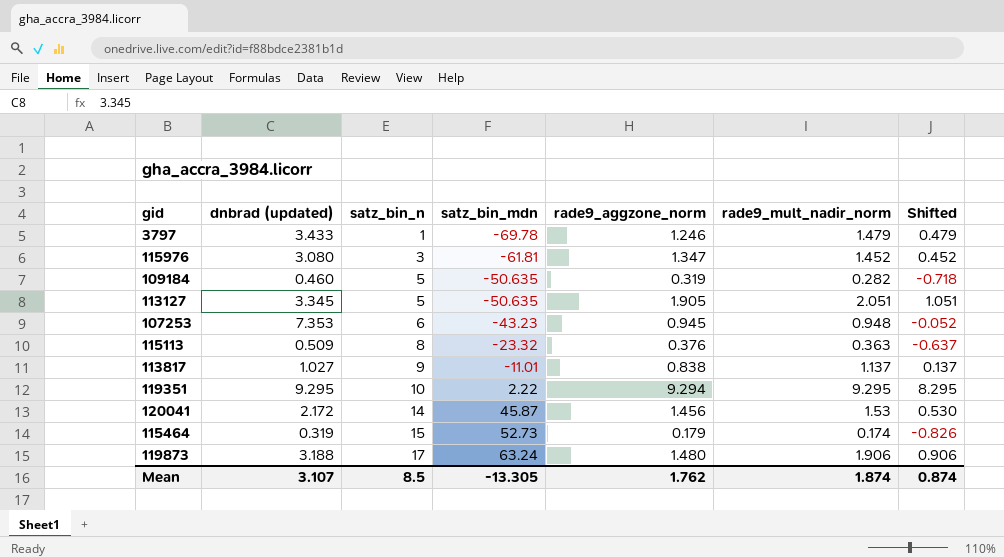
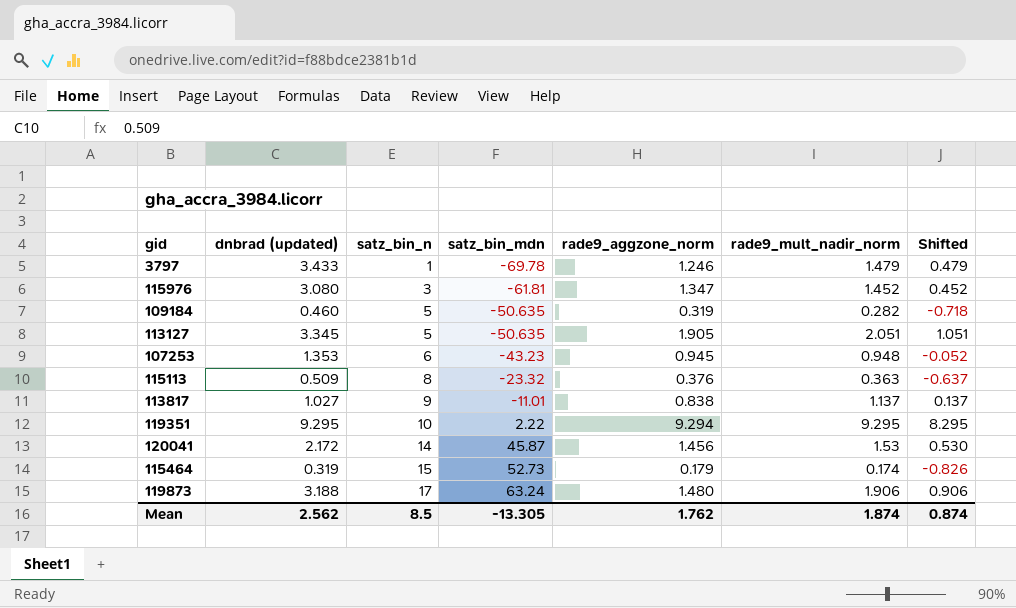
107253 | dnbrad (updated): 7.353 -> 1.353
Mean | dnbrad (updated): 3.107 -> 2.562

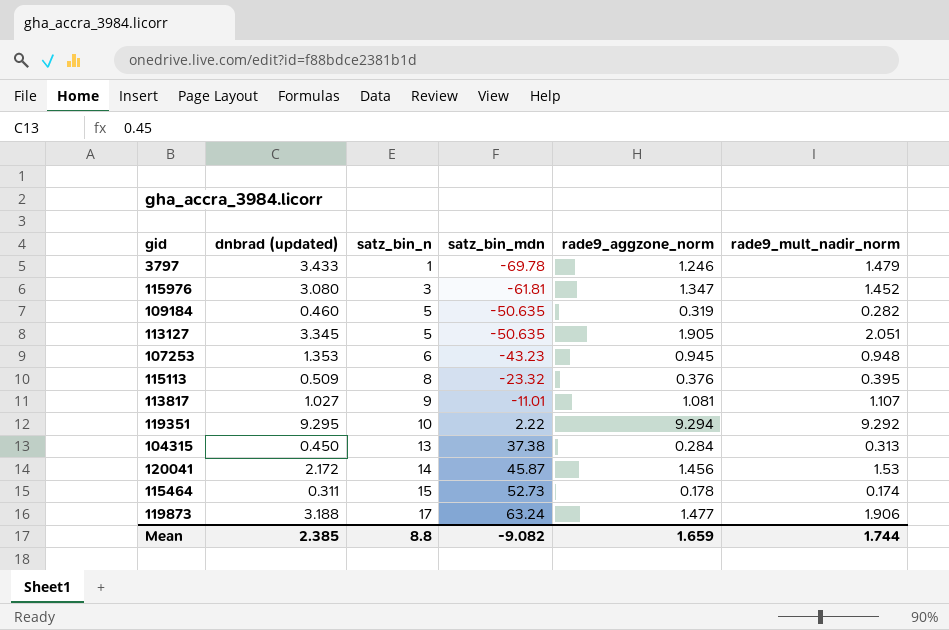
column Shifted | formula: [rade9_mult_nadir_norm] - 1 -> none
115113 | rade9_mult_nadir_norm: 0.363 -> 0.395
113817 | rade9_aggzone_norm: 0.838 -> 1.081
113817 | rade9_mult_nadir_norm: 1.137 -> 1.107
119351 | rade9_mult_nadir_norm: 9.295 -> 9.292
row 104315: none -> 0.450 | 13 | 37.38 | 0.284 | 0.313
115464 | dnbrad (updated): 0.319 -> 0.311
115464 | rade9_aggzone_norm: 0.179 -> 0.178
119873 | rade9_aggzone_norm: 1.480 -> 1.477
Mean | dnbrad (updated): 2.562 -> 2.385
Mean | satz_bin_n: 8.5 -> 8.8
Mean | satz_bin_mdn: -13.305 -> -9.082
Mean | rade9_aggzone_norm: 1.762 -> 1.659
Mean | rade9_mult_nadir_norm: 1.874 -> 1.744

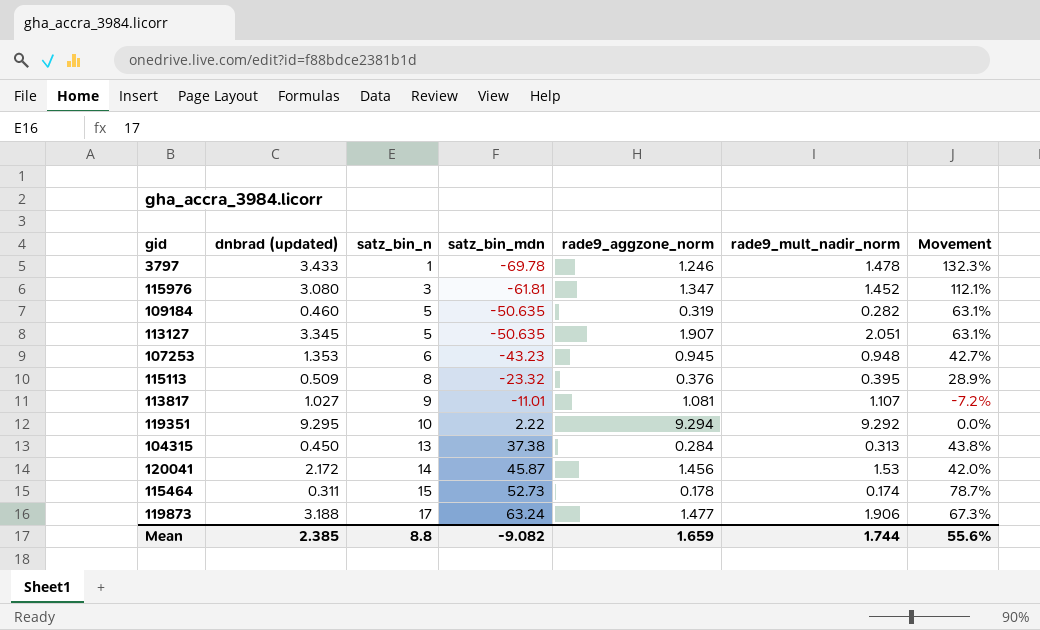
column Movement | formula: none -> ([dnbrad (updated)] - [rade9_mult_nadir_norm]) / [rade9_mult_nadir_norm]
3797 | rade9_mult_nadir_norm: 1.479 -> 1.478
113127 | rade9_aggzone_norm: 1.905 -> 1.907

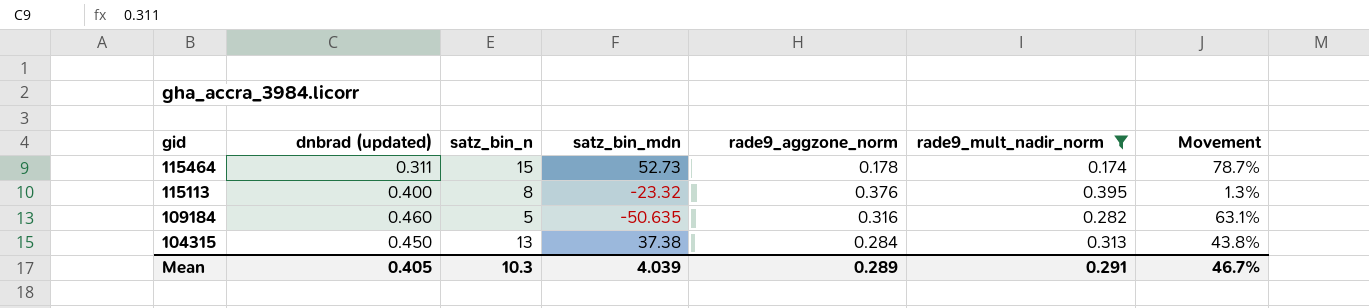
filter: none -> rade9_mult_nadir_norm <= 0.395
row order: satz_bin_n ascending -> gid descending
115113 | dnbrad (updated): 0.509 -> 0.400
115113 | Movement: 28.9% -> 1.3%
109184 | rade9_aggzone_norm: 0.319 -> 0.316
Mean | dnbrad (updated): 2.385 -> 0.405
Mean | satz_bin_n: 8.8 -> 10.3
Mean | satz_bin_mdn: -9.082 -> 4.039
Mean | rade9_aggzone_norm: 1.659 -> 0.289
Mean | rade9_mult_nadir_norm: 1.744 -> 0.291
Mean | Movement: 55.6% -> 46.7%

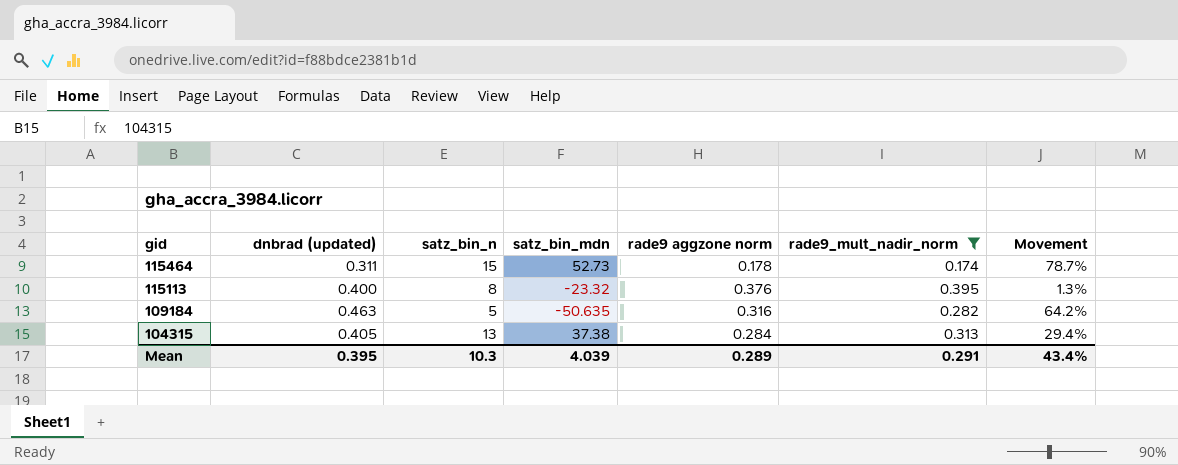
column name: rade9_aggzone_norm -> rade9 aggzone norm
109184 | dnbrad (updated): 0.460 -> 0.463
109184 | Movement: 63.1% -> 64.2%
104315 | dnbrad (updated): 0.450 -> 0.405
104315 | Movement: 43.8% -> 29.4%
Mean | dnbrad (updated): 0.405 -> 0.395
Mean | Movement: 46.7% -> 43.4%

